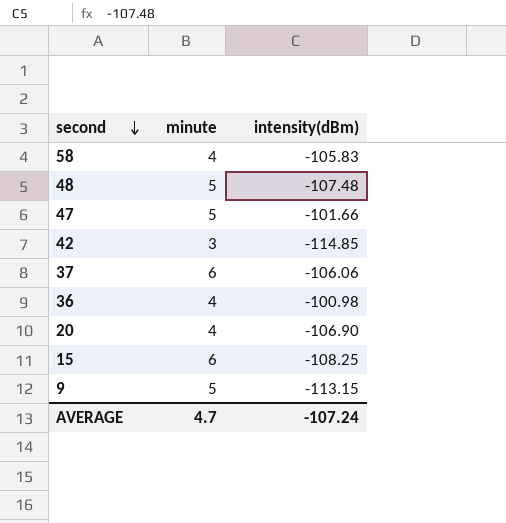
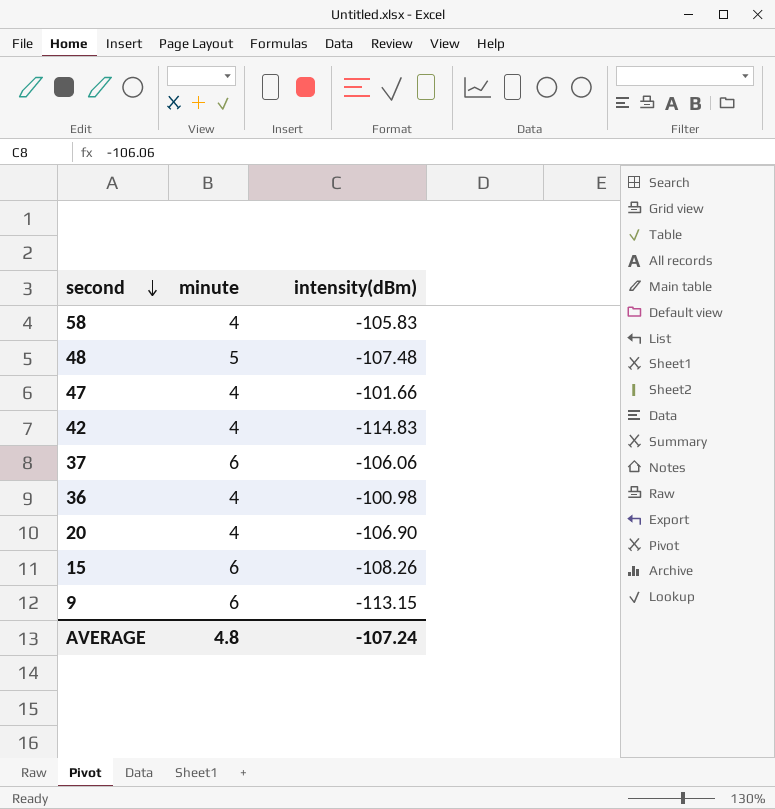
47 | minute: 5 -> 4
42 | minute: 3 -> 4
42 | intensity(dBm): -114.85 -> -114.83
15 | intensity(dBm): -108.25 -> -108.26
9 | minute: 5 -> 6
AVERAGE | minute: 4.7 -> 4.8

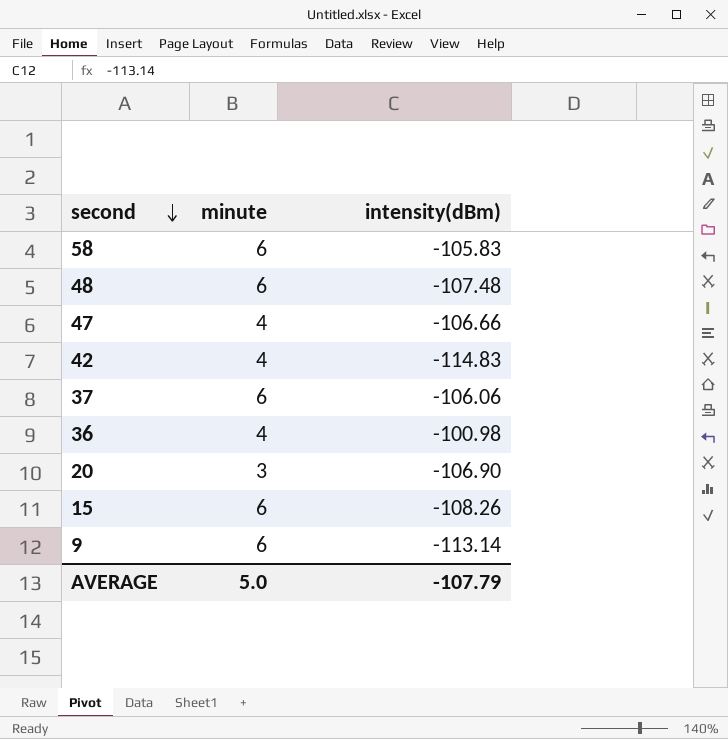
58 | minute: 4 -> 6
48 | minute: 5 -> 6
47 | intensity(dBm): -101.66 -> -106.66
20 | minute: 4 -> 3
9 | intensity(dBm): -113.15 -> -113.14
AVERAGE | minute: 4.8 -> 5.0
AVERAGE | intensity(dBm): -107.24 -> -107.79

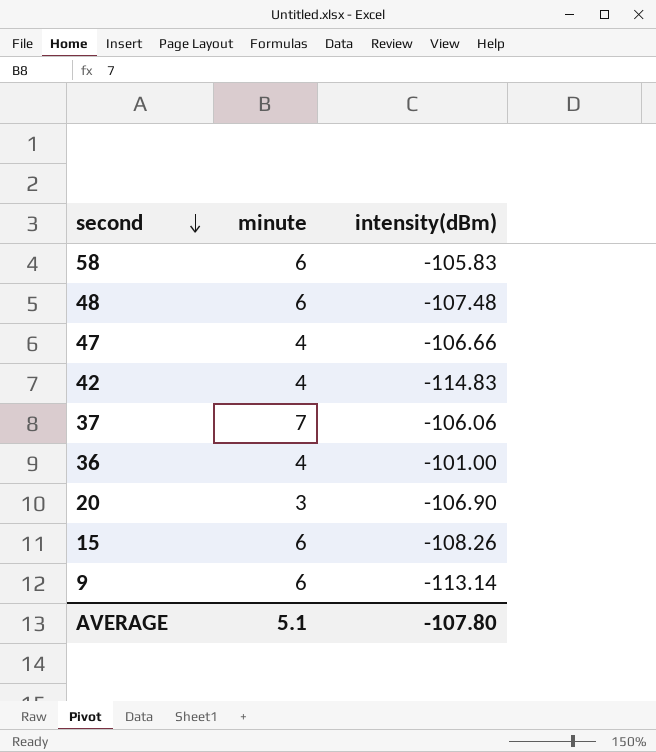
37 | minute: 6 -> 7
36 | intensity(dBm): -100.98 -> -101.00
AVERAGE | minute: 5.0 -> 5.1
AVERAGE | intensity(dBm): -107.79 -> -107.80

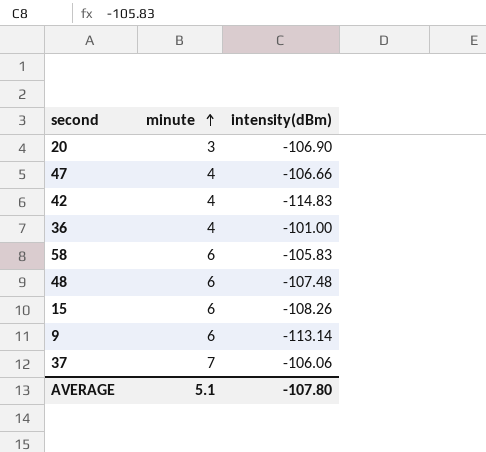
row order: second descending -> minute ascending

